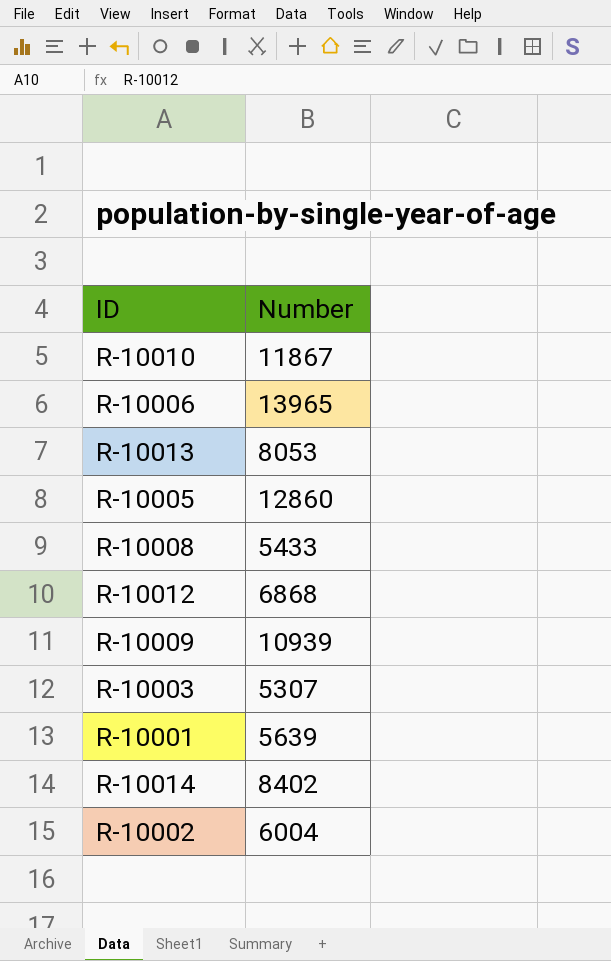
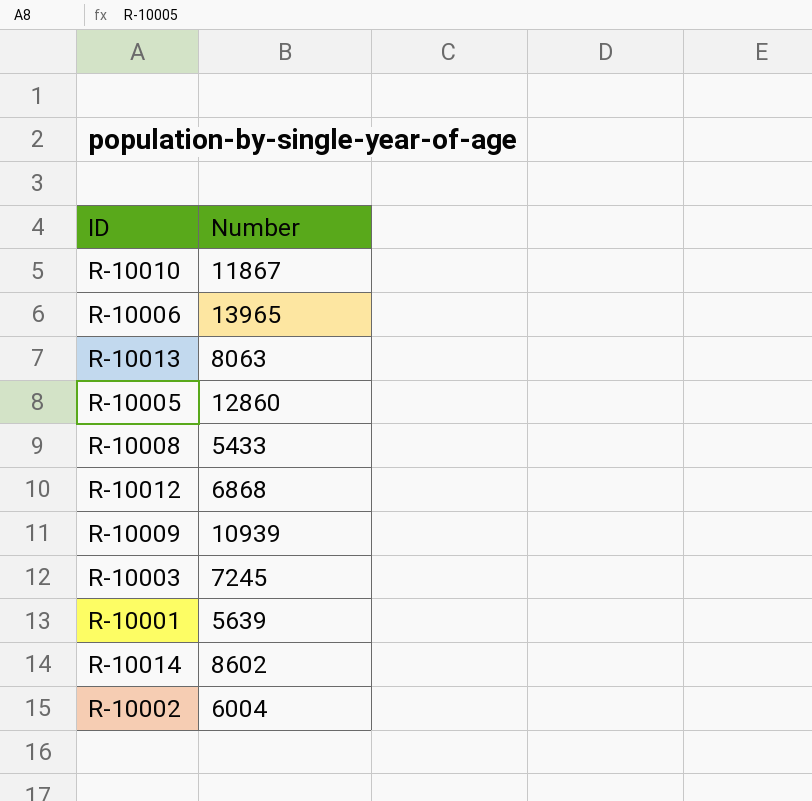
R-10013 | Number: 8053 -> 8063
R-10003 | Number: 5307 -> 7245
R-10014 | Number: 8402 -> 8602

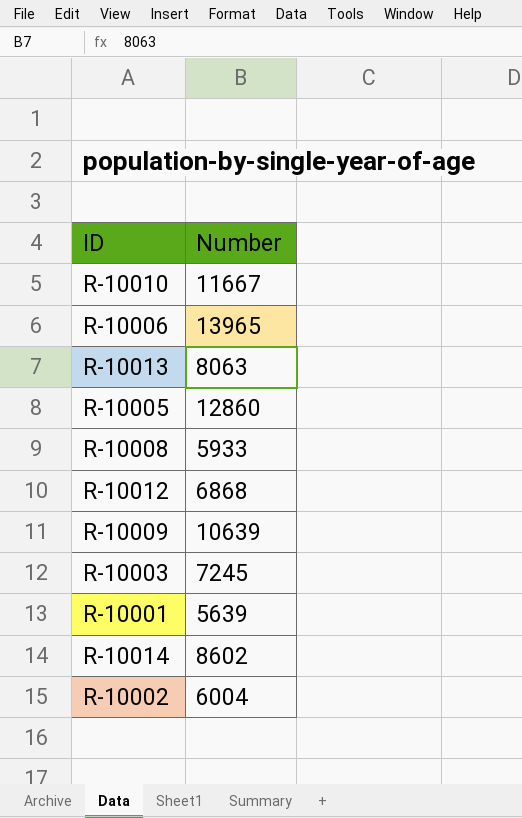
R-10010 | Number: 11867 -> 11667
R-10008 | Number: 5433 -> 5933
R-10009 | Number: 10939 -> 10639

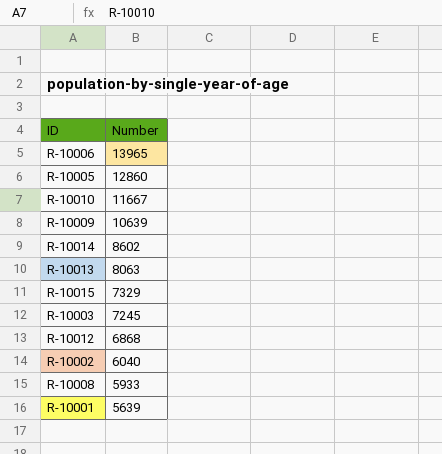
row order: none -> Number descending
row R-10015: none -> 7329
R-10002 | Number: 6004 -> 6040

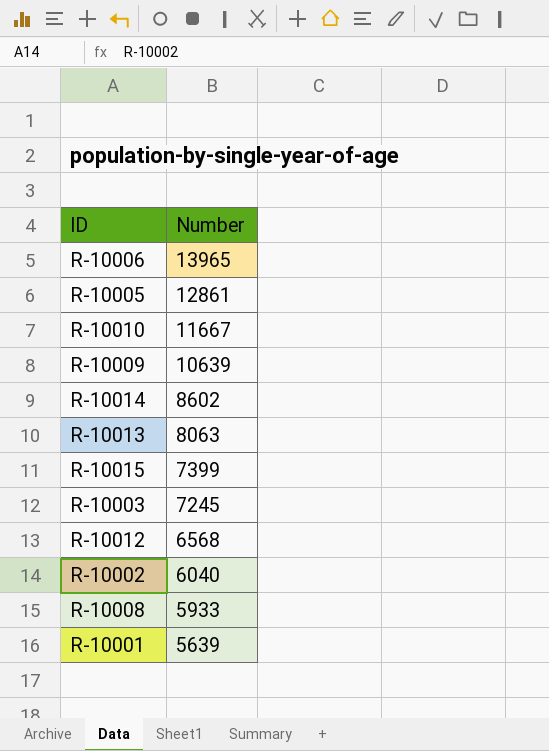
R-10005 | Number: 12860 -> 12861
R-10015 | Number: 7329 -> 7399
R-10012 | Number: 6868 -> 6568

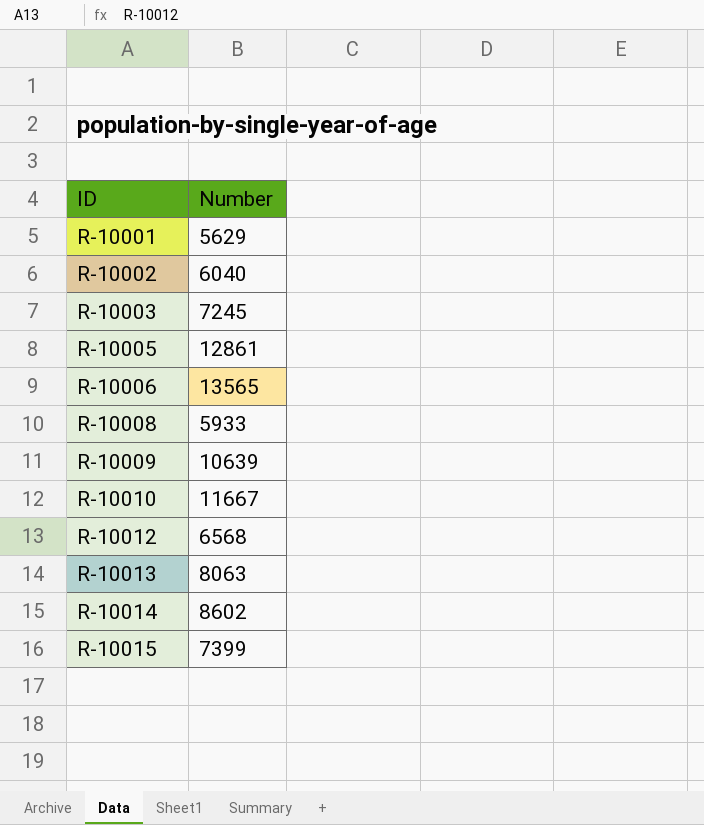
row order: Number descending -> ID ascending
R-10001 | Number: 5639 -> 5629
R-10006 | Number: 13965 -> 13565

